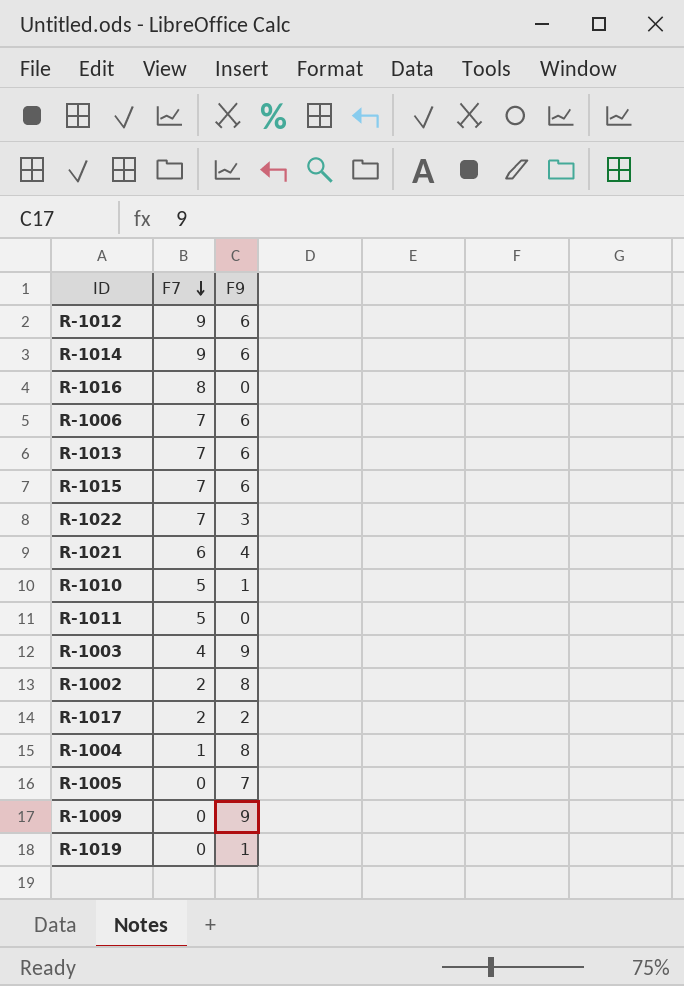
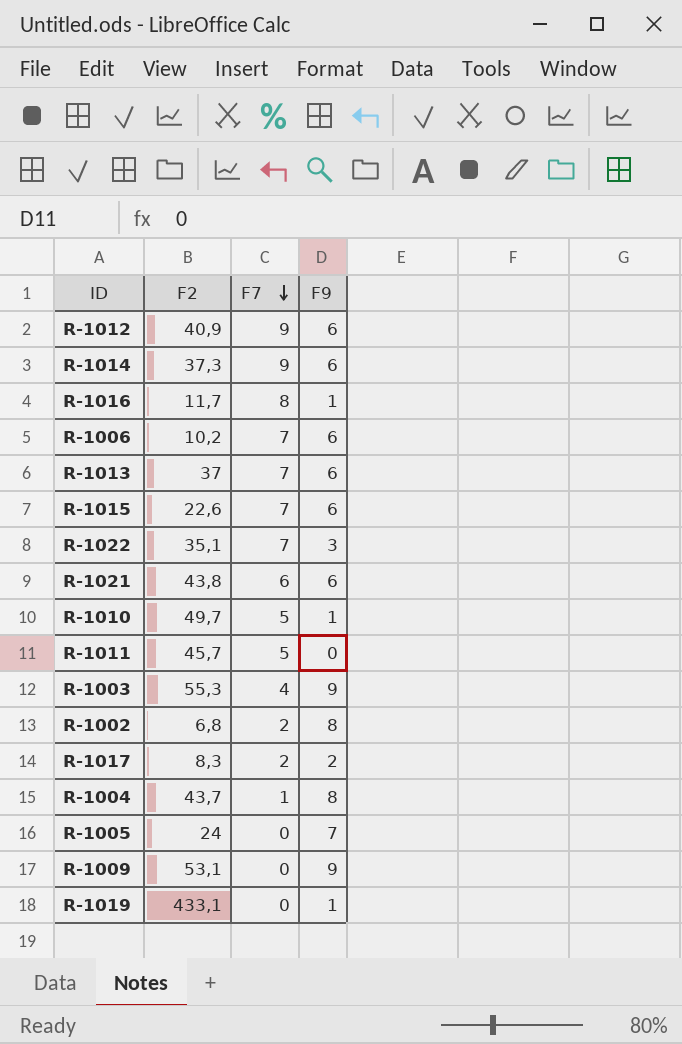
column F2 | position: none -> 2
R-1016 | F9: 0 -> 1
R-1021 | F9: 4 -> 6

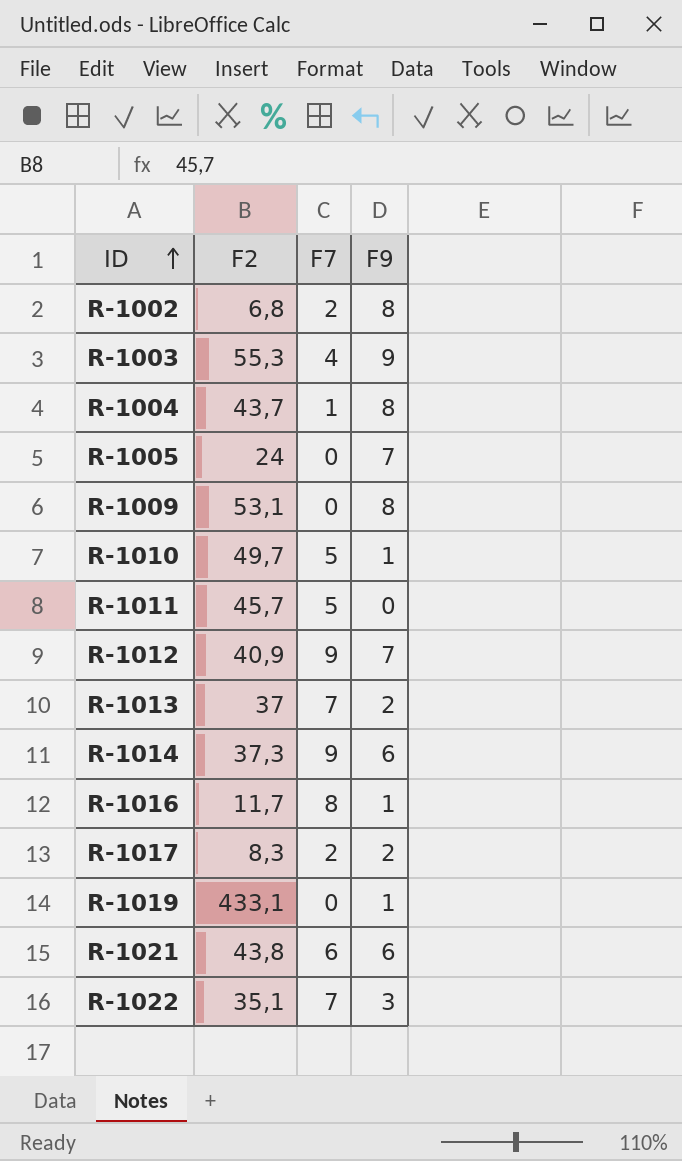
row order: F7 descending -> ID ascending
row R-1006: 10,2 | 7 | 6 -> none
row R-1015: 22,6 | 7 | 6 -> none
R-1009 | F9: 9 -> 8
R-1012 | F9: 6 -> 7
R-1013 | F9: 6 -> 2

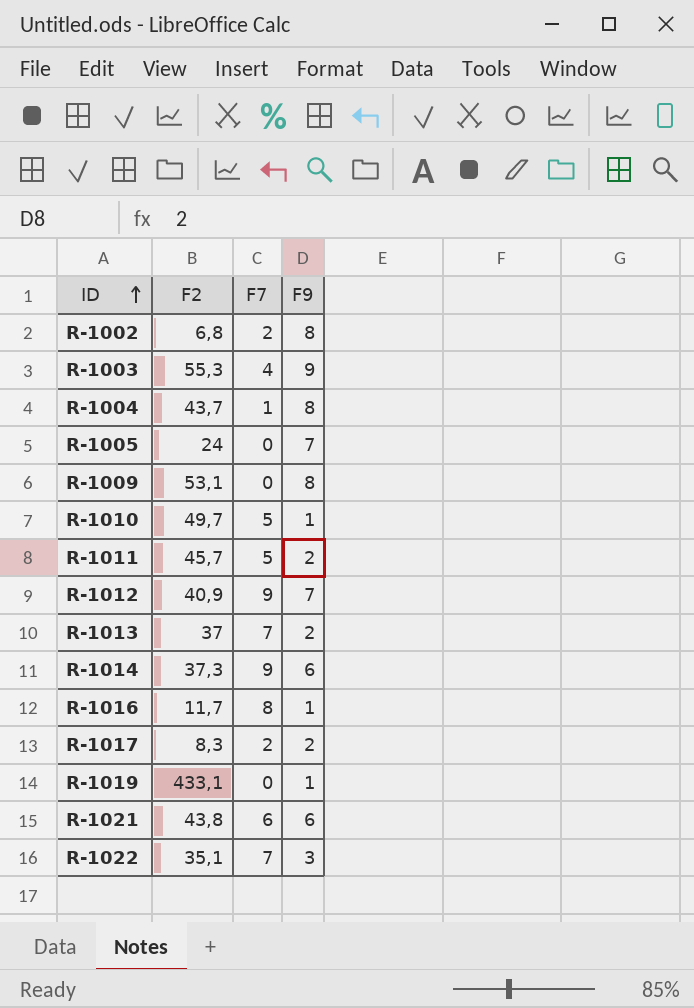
R-1011 | F9: 0 -> 2

